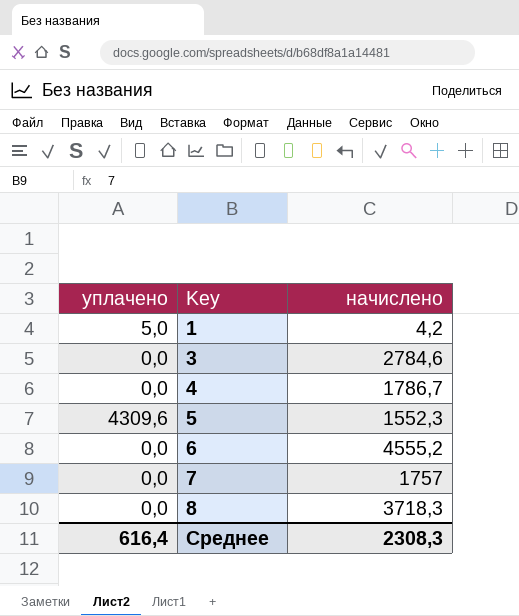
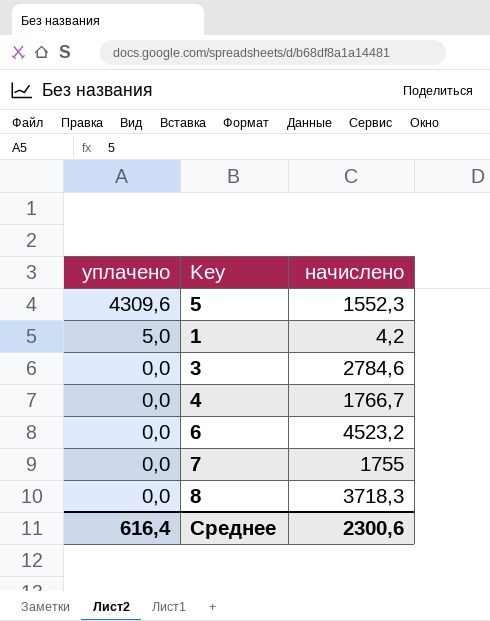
row order: Key ascending -> уплачено descending
4 | начислено: 1786,7 -> 1766,7
6 | начислено: 4555,2 -> 4523,2
7 | начислено: 1757 -> 1755
Среднее | начислено: 2308,3 -> 2300,6

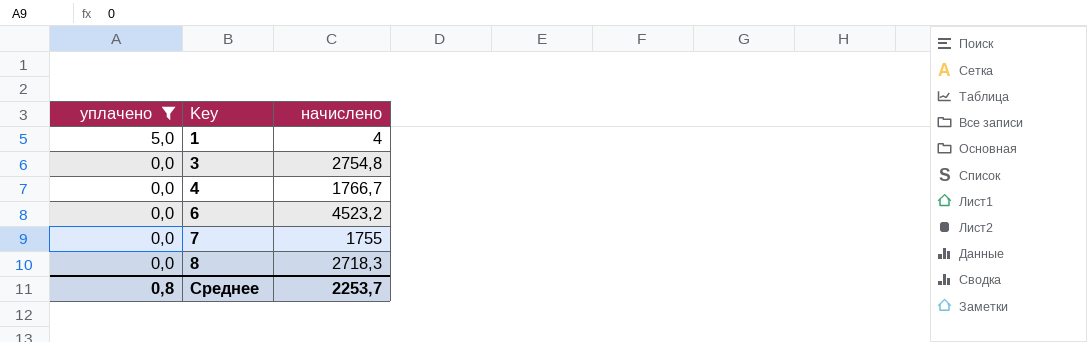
filter: none -> уплачено != 4309,6
1 | начислено: 4,2 -> 4
3 | начислено: 2784,6 -> 2754,8
8 | начислено: 3718,3 -> 2718,3
Среднее | уплачено: 616,4 -> 0,8
Среднее | начислено: 2300,6 -> 2253,7

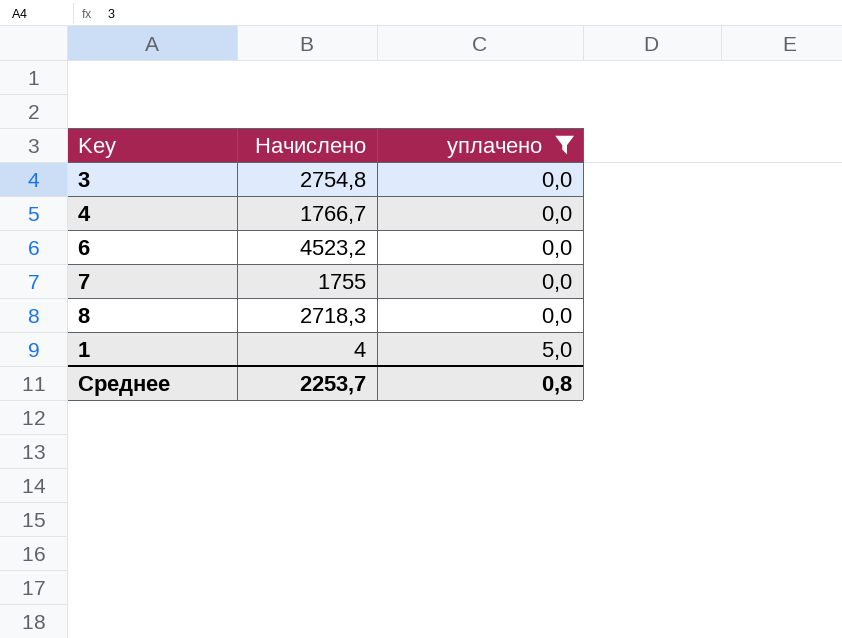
row order: уплачено descending -> уплачено ascending
column name: начислено -> Начислено
column уплачено | position: 1 -> 3

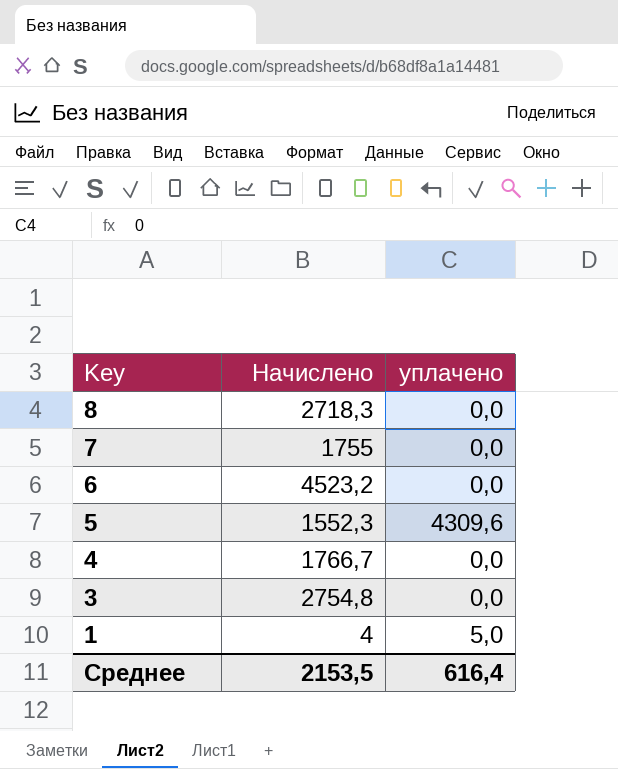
filter: уплачено != 4309,6 -> none
row order: уплачено ascending -> Key descending
Среднее | Начислено: 2253,7 -> 2153,5
Среднее | уплачено: 0,8 -> 616,4

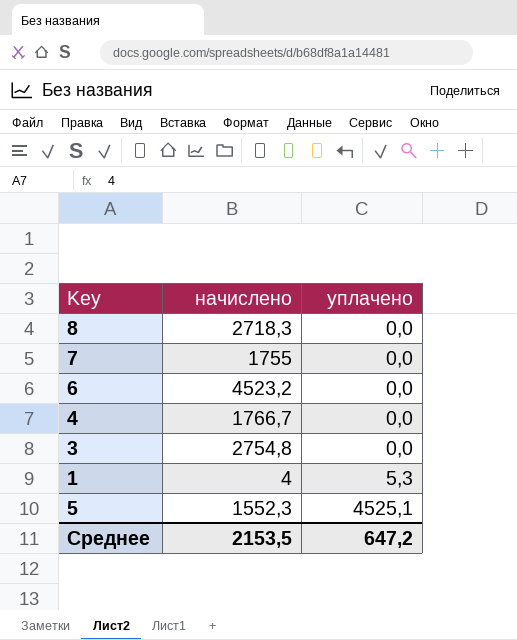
row order: Key descending -> уплачено ascending
column name: Начислено -> начислено
1 | уплачено: 5,0 -> 5,3
5 | уплачено: 4309,6 -> 4525,1
Среднее | уплачено: 616,4 -> 647,2

